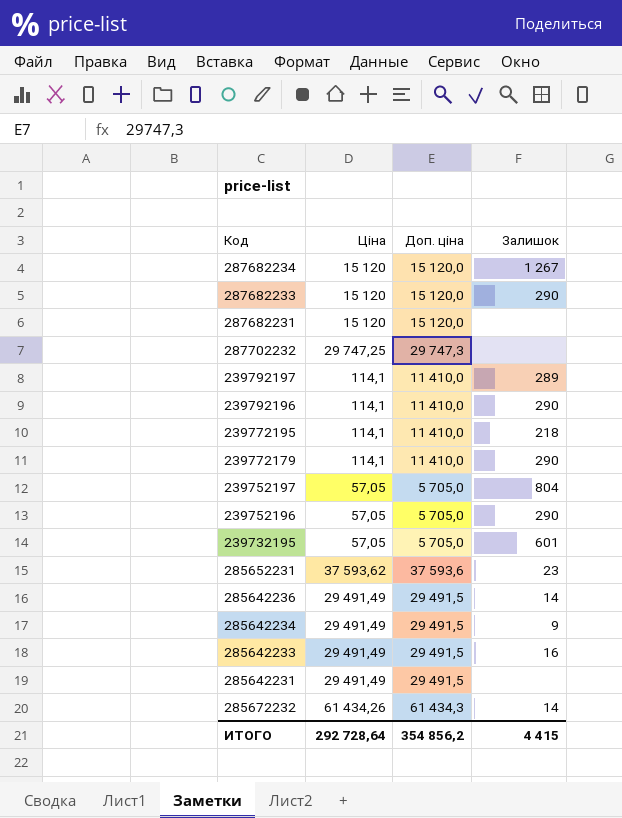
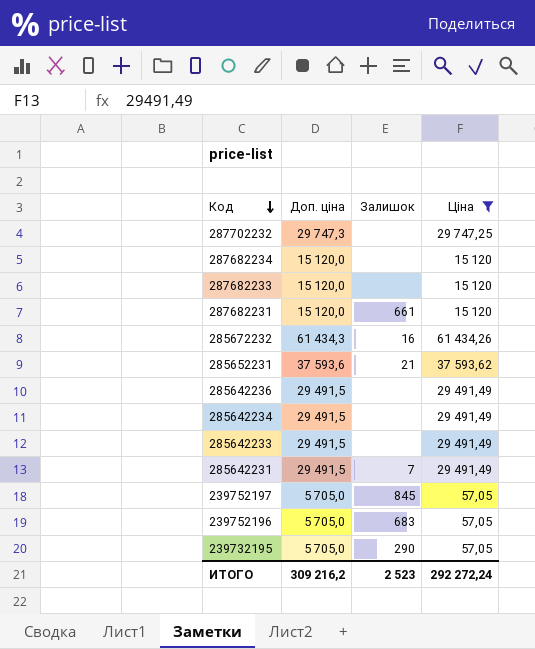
filter: none -> Ціна != 114,1
row order: none -> Код descending
column Ціна | position: 2 -> 4
287682234 | Залишок: 1 267 -> none
287682233 | Залишок: 290 -> none
287682231 | Залишок: none -> 661
285672232 | Залишок: 14 -> 16
285652231 | Залишок: 23 -> 21
285642236 | Залишок: 14 -> none
285642234 | Залишок: 9 -> none
285642233 | Залишок: 16 -> none
285642231 | Залишок: none -> 7
239752197 | Залишок: 804 -> 845
239752196 | Залишок: 290 -> 683
239732195 | Залишок: 601 -> 290
ИТОГО | Доп. ціна: 354 856,2 -> 309 216,2
ИТОГО | Залишок: 4 415 -> 2 523
ИТОГО | Ціна: 292 728,64 -> 292 272,24

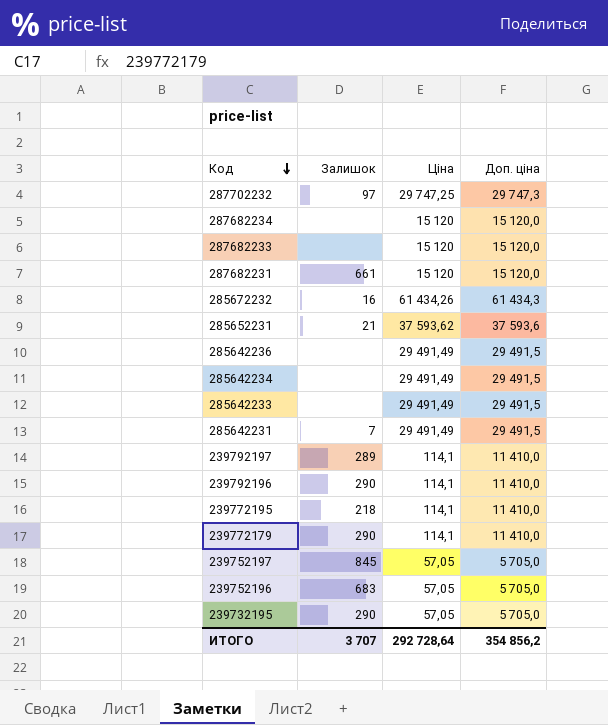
filter: Ціна != 114,1 -> none
column Доп. ціна | position: 2 -> 4
287702232 | Залишок: none -> 97
ИТОГО | Залишок: 2 523 -> 3 707
ИТОГО | Ціна: 292 272,24 -> 292 728,64
ИТОГО | Доп. ціна: 309 216,2 -> 354 856,2

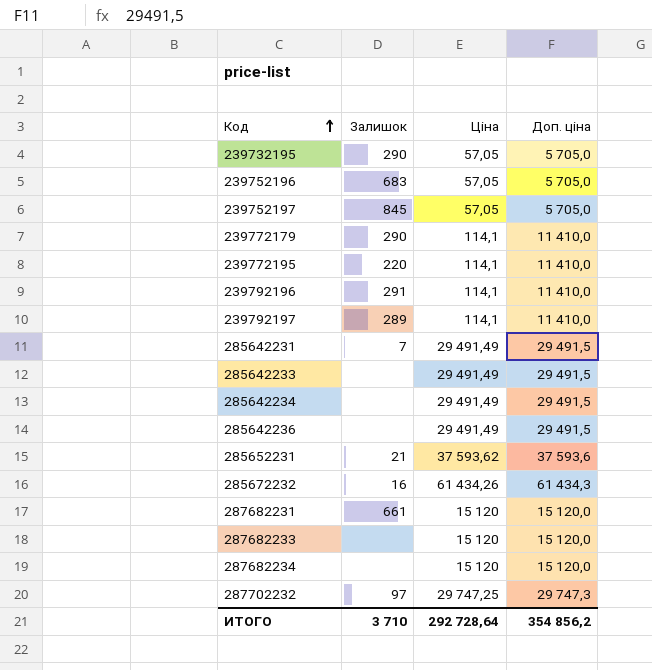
row order: Код descending -> Код ascending
239772195 | Залишок: 218 -> 220
239792196 | Залишок: 290 -> 291
ИТОГО | Залишок: 3 707 -> 3 710

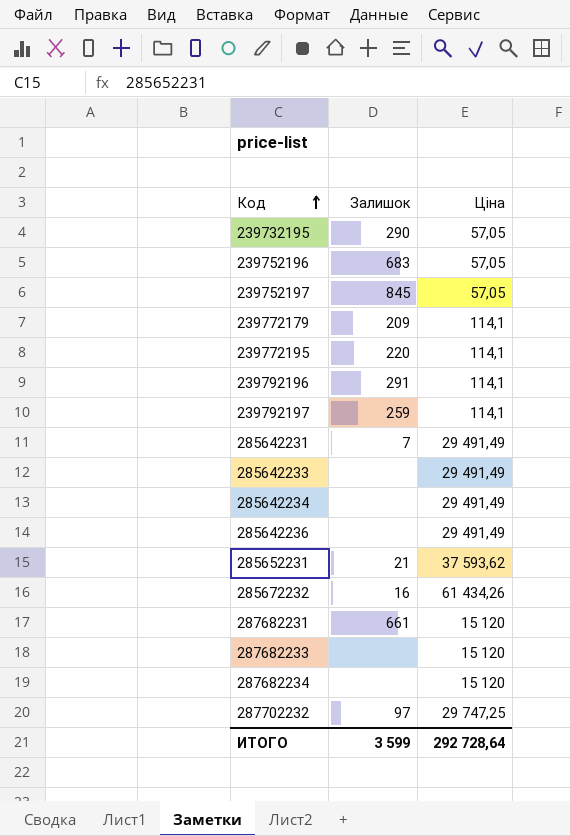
column Доп. ціна | position: 4 -> none
239772179 | Залишок: 290 -> 209
239792197 | Залишок: 289 -> 259
ИТОГО | Залишок: 3 710 -> 3 599

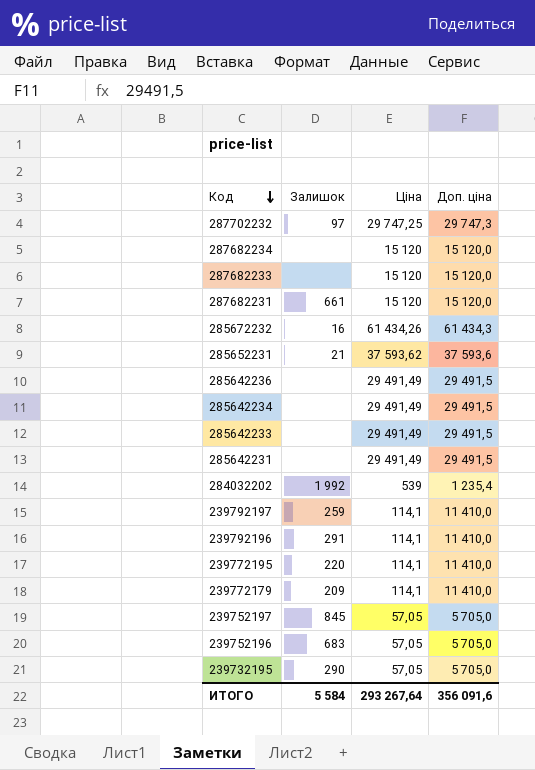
row order: Код ascending -> Код descending
column Доп. ціна | position: none -> 4
285642231 | Залишок: 7 -> none
row 284032202: none -> 1 992 | 539 | 1 235,4
ИТОГО | Залишок: 3 599 -> 5 584
ИТОГО | Ціна: 292 728,64 -> 293 267,64

